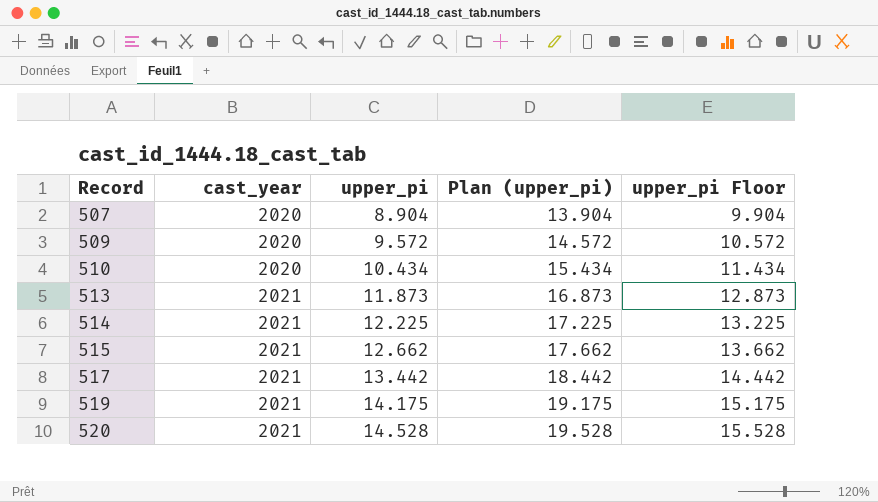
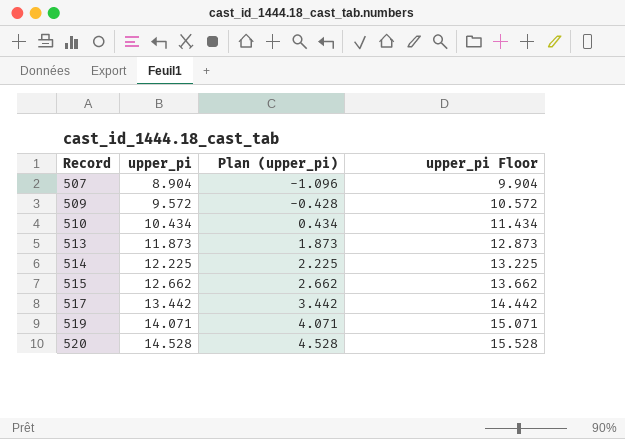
column cast_year | position: 2 -> none
column Plan (upper_pi) | formula: [upper_pi] + 5 -> [upper_pi] - 10
519 | upper_pi: 14.175 -> 14.071
519 | upper_pi Floor: 15.175 -> 15.071

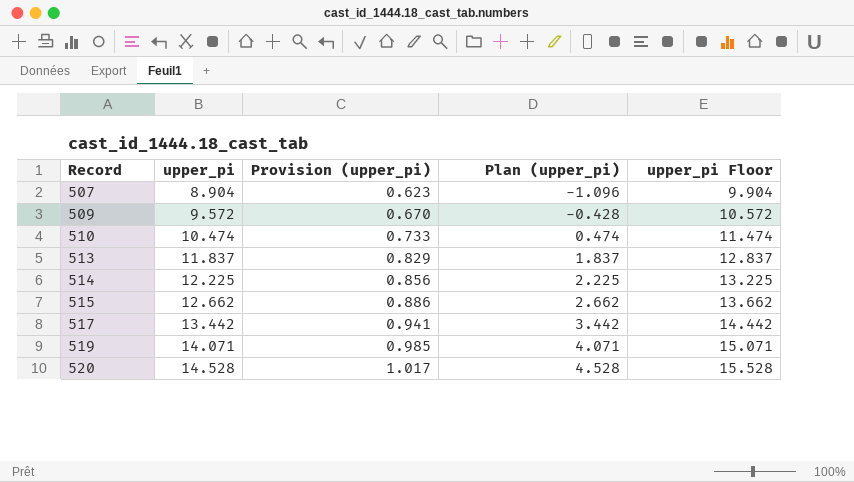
column Provision (upper_pi) | formula: none -> [upper_pi] * 0.07
510 | upper_pi: 10.434 -> 10.474
510 | Plan (upper_pi): 0.434 -> 0.474
510 | upper_pi Floor: 11.434 -> 11.474
513 | upper_pi: 11.873 -> 11.837
513 | Plan (upper_pi): 1.873 -> 1.837
513 | upper_pi Floor: 12.873 -> 12.837

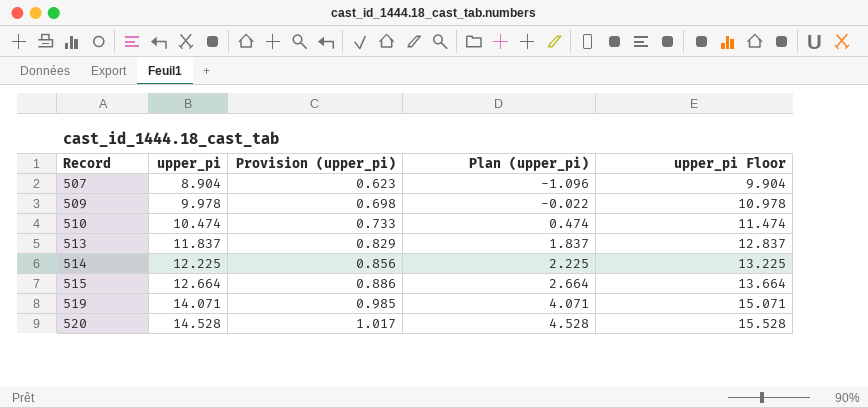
row 517: 13.442 | 0.941 | 3.442 | 14.442 -> none
509 | upper_pi: 9.572 -> 9.978
509 | Provision (upper_pi): 0.670 -> 0.698
509 | Plan (upper_pi): -0.428 -> -0.022
509 | upper_pi Floor: 10.572 -> 10.978
515 | upper_pi: 12.662 -> 12.664
515 | Plan (upper_pi): 2.662 -> 2.664
515 | upper_pi Floor: 13.662 -> 13.664

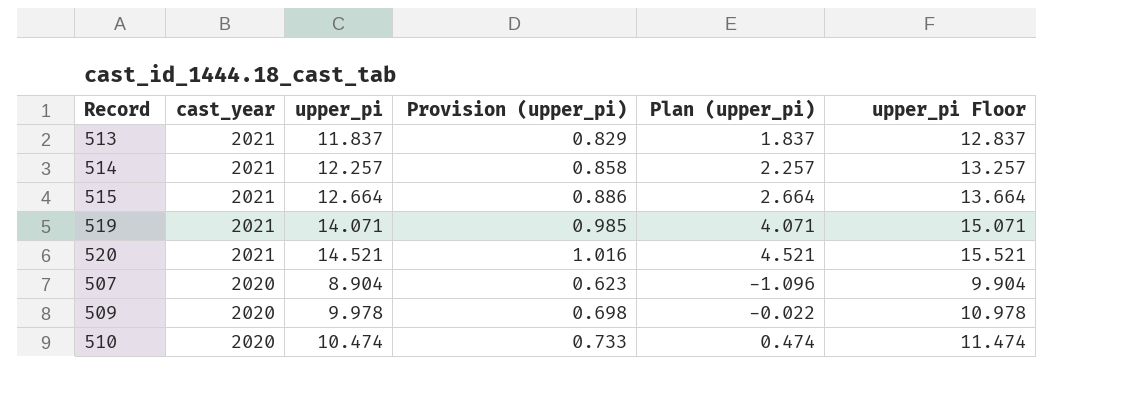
row order: Record ascending -> cast_year descending
column cast_year | position: none -> 2
514 | upper_pi: 12.225 -> 12.257
514 | Provision (upper_pi): 0.856 -> 0.858
514 | Plan (upper_pi): 2.225 -> 2.257
514 | upper_pi Floor: 13.225 -> 13.257
520 | upper_pi: 14.528 -> 14.521
520 | Provision (upper_pi): 1.017 -> 1.016
520 | Plan (upper_pi): 4.528 -> 4.521
520 | upper_pi Floor: 15.528 -> 15.521

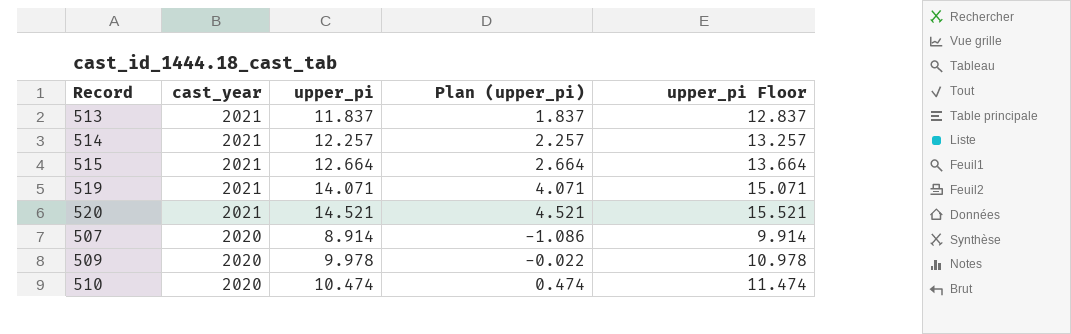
column Provision (upper_pi) | formula: [upper_pi] * 0.07 -> none
507 | upper_pi: 8.904 -> 8.914
507 | Plan (upper_pi): -1.096 -> -1.086
507 | upper_pi Floor: 9.904 -> 9.914

